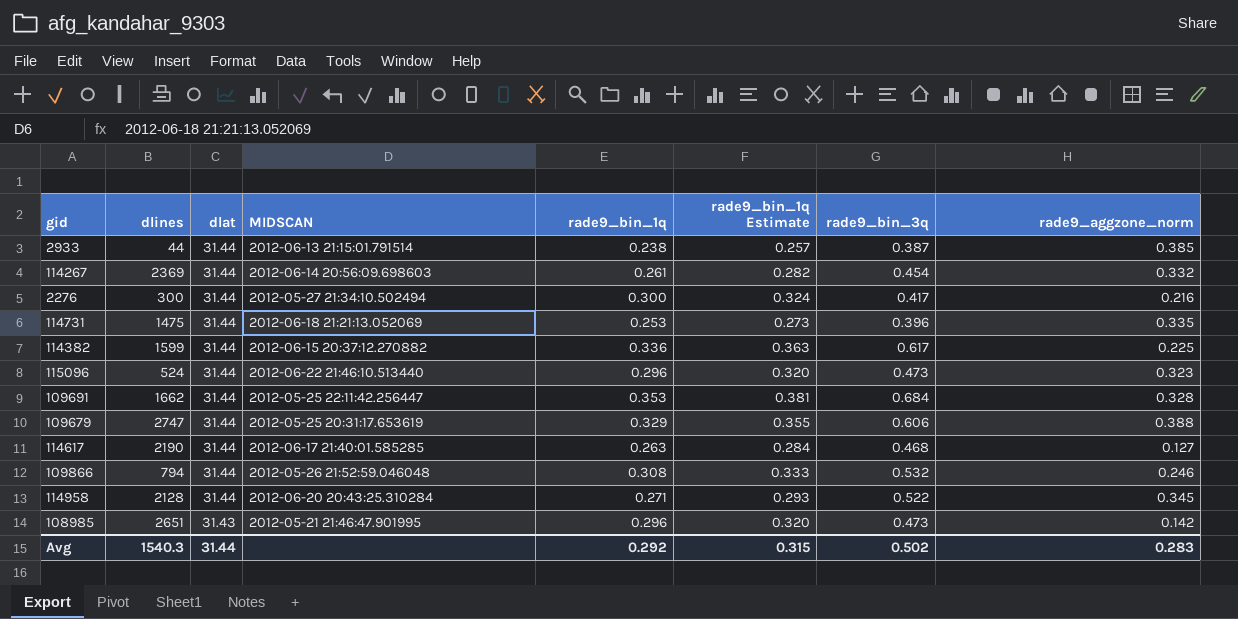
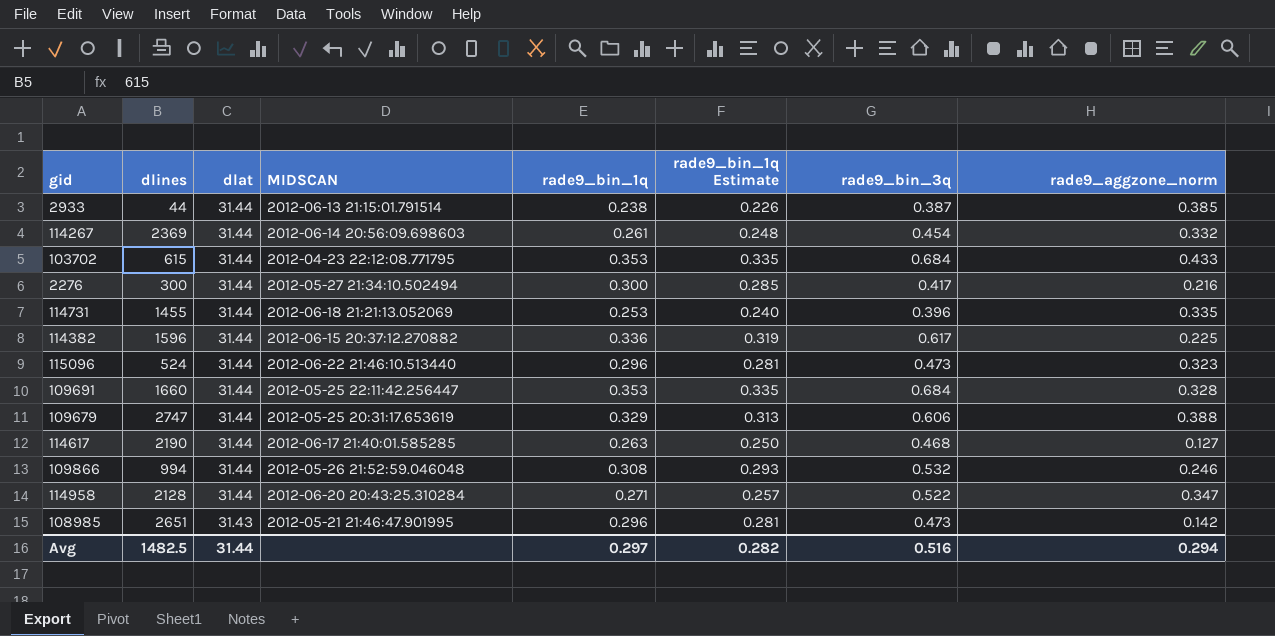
column rade9_bin_1q Estimate | formula: [rade9_bin_1q] * 1.08 -> [rade9_bin_1q] * 0.95
row 103702: none -> 615 | 31.44 | 2012-04-23 22:12:08.771795 | 0.353 | 0.335 | 0.684 | 0.433
114731 | dlines: 1475 -> 1455
114382 | dlines: 1599 -> 1596
109691 | dlines: 1662 -> 1660
109866 | dlines: 794 -> 994
114958 | rade9_aggzone_norm: 0.345 -> 0.347
Avg | dlines: 1540.3 -> 1482.5
Avg | rade9_bin_1q: 0.292 -> 0.297
Avg | rade9_bin_1q Estimate: 0.315 -> 0.282
Avg | rade9_bin_3q: 0.502 -> 0.516
Avg | rade9_aggzone_norm: 0.283 -> 0.294

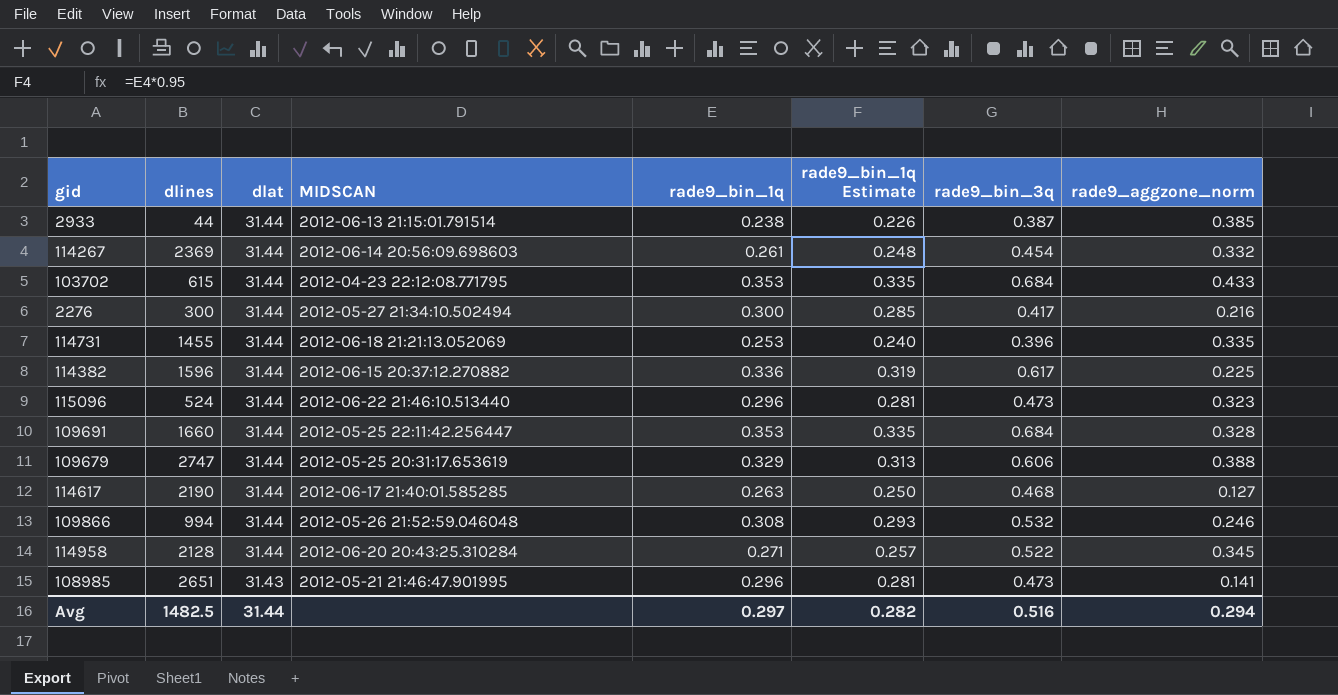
114958 | rade9_aggzone_norm: 0.347 -> 0.345
108985 | rade9_aggzone_norm: 0.142 -> 0.141

